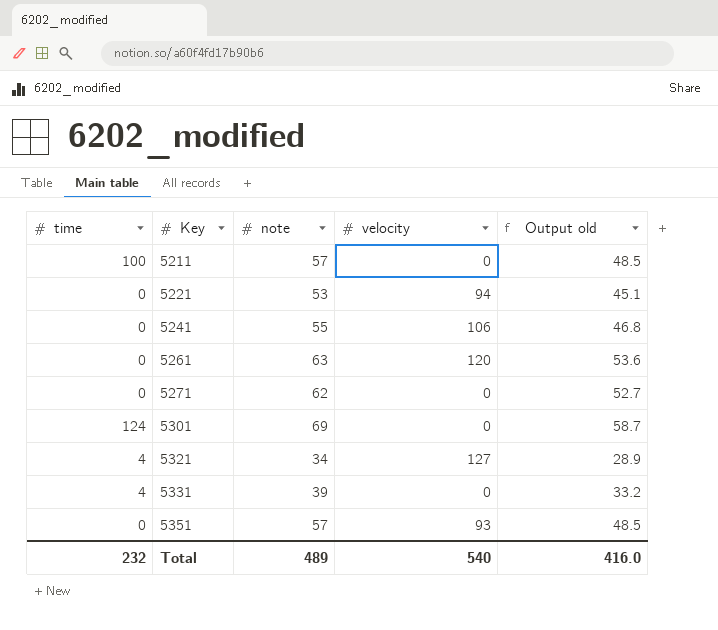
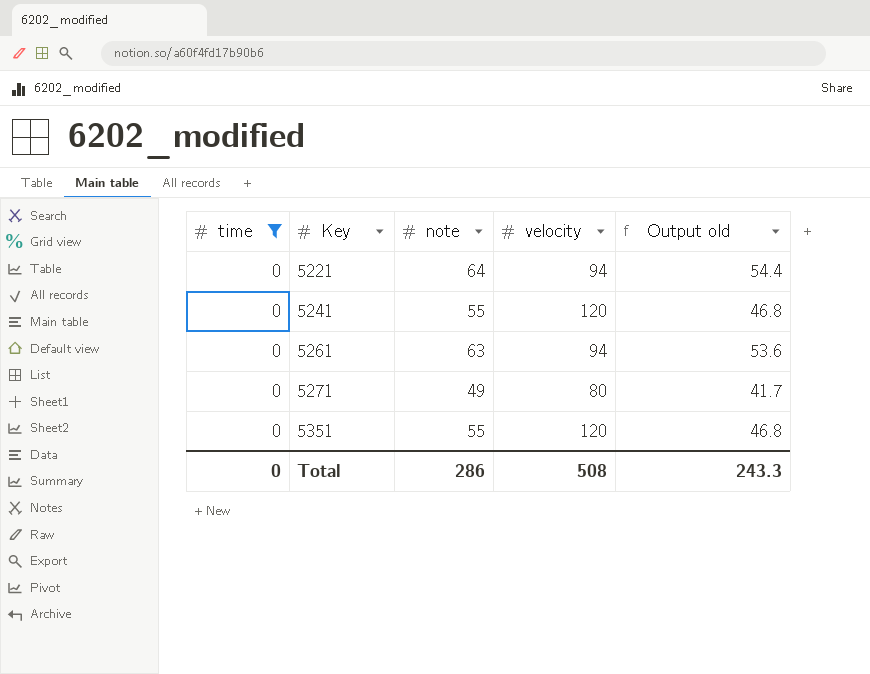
filter: none -> time = 0
5221 | note: 53 -> 64
5221 | Output old: 45.1 -> 54.4
5241 | velocity: 106 -> 120
5261 | velocity: 120 -> 94
5271 | note: 62 -> 49
5271 | velocity: 0 -> 80
5271 | Output old: 52.7 -> 41.7
5351 | note: 57 -> 55
5351 | velocity: 93 -> 120
5351 | Output old: 48.5 -> 46.8
Total | time: 232 -> 0
Total | note: 489 -> 286
Total | velocity: 540 -> 508
Total | Output old: 416.0 -> 243.3

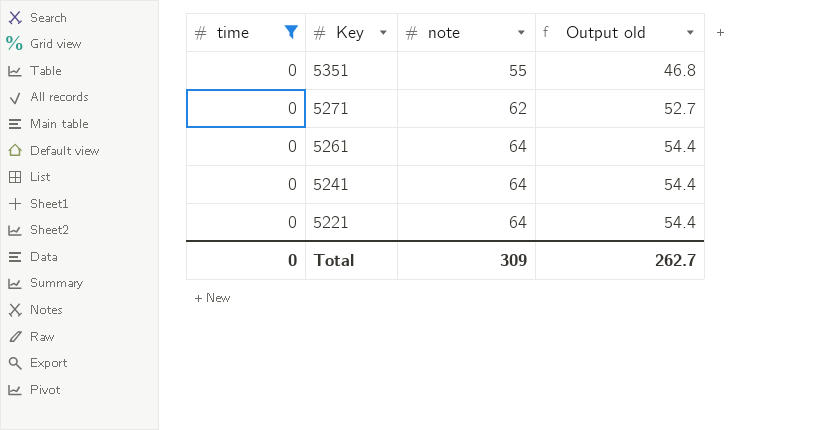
row order: Key ascending -> Key descending
column velocity | position: 4 -> none
5271 | note: 49 -> 62
5271 | Output old: 41.7 -> 52.7
5261 | note: 63 -> 64
5261 | Output old: 53.6 -> 54.4
5241 | note: 55 -> 64
5241 | Output old: 46.8 -> 54.4
Total | note: 286 -> 309
Total | Output old: 243.3 -> 262.7

